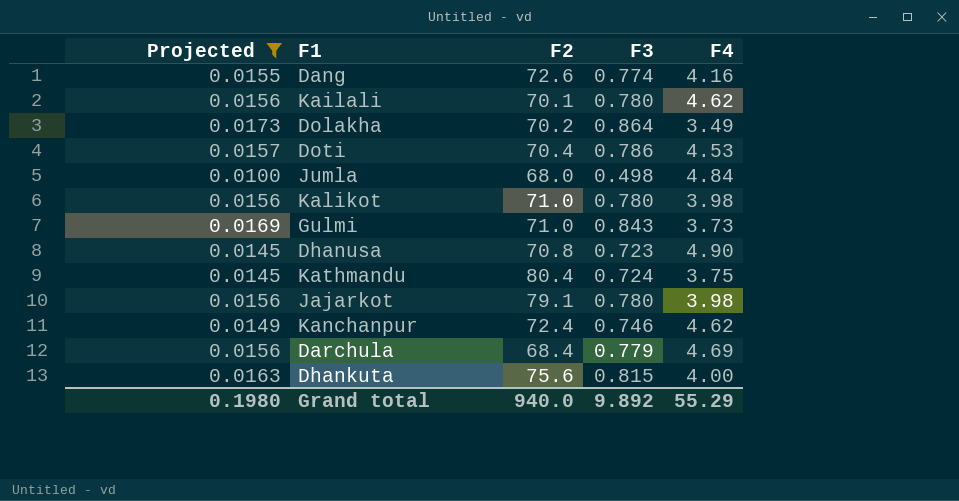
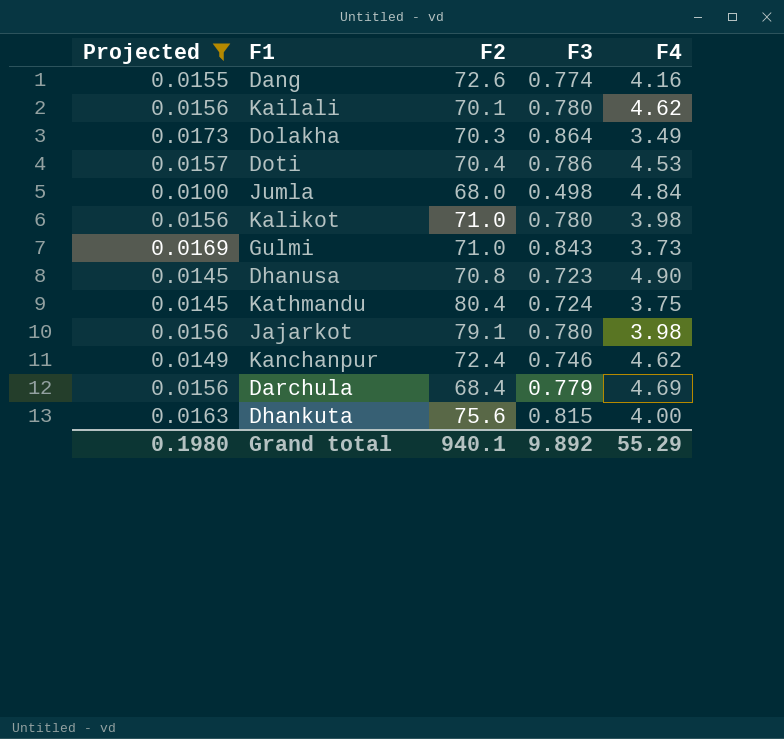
Dolakha | F2: 70.2 -> 70.3
Grand total | F2: 940.0 -> 940.1

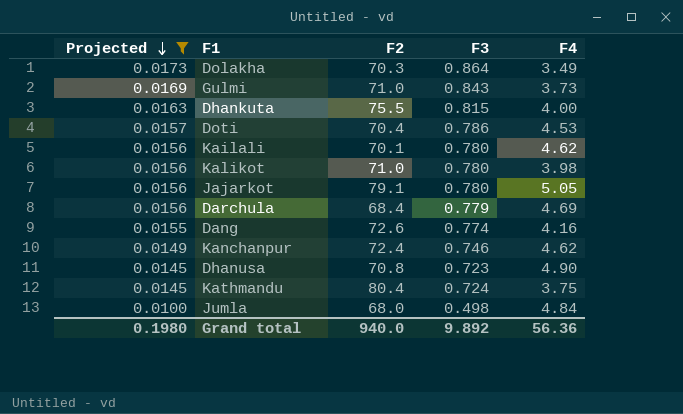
row order: none -> Projected descending
Dhankuta | F2: 75.6 -> 75.5
Jajarkot | F4: 3.98 -> 5.05
Grand total | F2: 940.1 -> 940.0
Grand total | F4: 55.29 -> 56.36

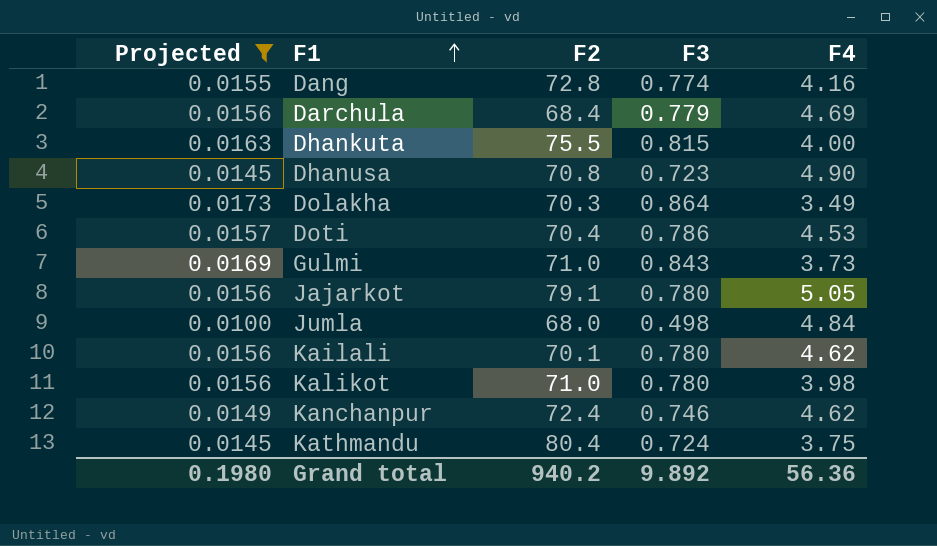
row order: Projected descending -> F1 ascending
Dang | F2: 72.6 -> 72.8
Grand total | F2: 940.0 -> 940.2

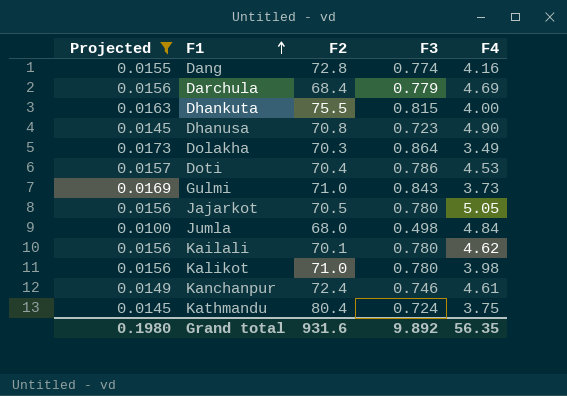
Jajarkot | F2: 79.1 -> 70.5
Kanchanpur | F4: 4.62 -> 4.61
Grand total | F2: 940.2 -> 931.6
Grand total | F4: 56.36 -> 56.35

